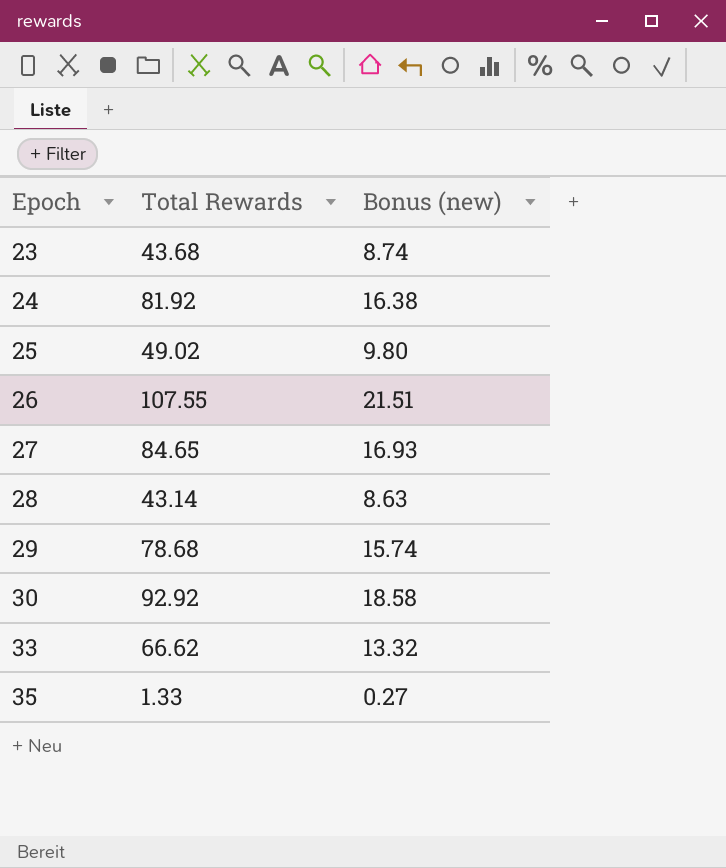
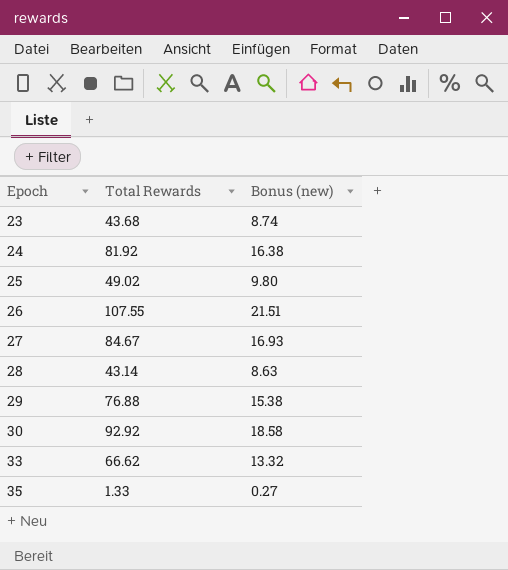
27 | Total Rewards: 84.65 -> 84.67
29 | Total Rewards: 78.68 -> 76.88
29 | Bonus (new): 15.74 -> 15.38

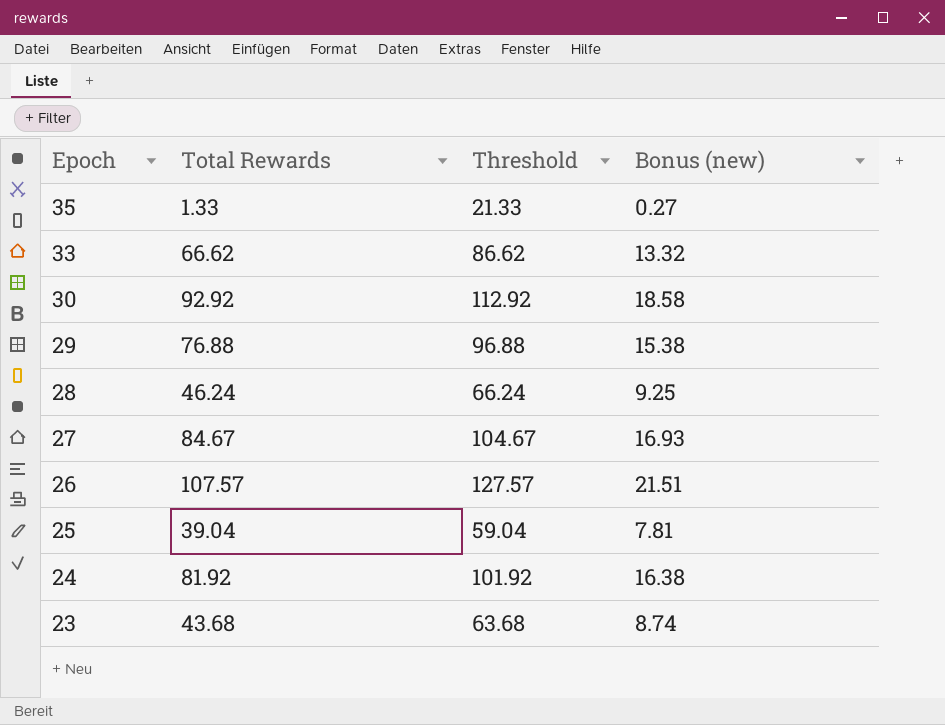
row order: Epoch ascending -> Epoch descending
column Threshold | formula: none -> [Total Rewards] + 20
28 | Total Rewards: 43.14 -> 46.24
28 | Bonus (new): 8.63 -> 9.25
26 | Total Rewards: 107.55 -> 107.57
25 | Total Rewards: 49.02 -> 39.04
25 | Bonus (new): 9.80 -> 7.81

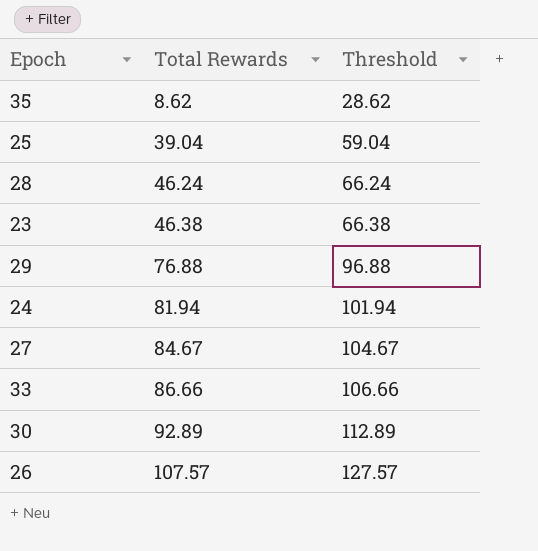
row order: Epoch descending -> Total Rewards ascending
column Bonus (new) | formula: [Total Rewards] * 0.2 -> none
35 | Total Rewards: 1.33 -> 8.62
35 | Threshold: 21.33 -> 28.62
23 | Total Rewards: 43.68 -> 46.38
23 | Threshold: 63.68 -> 66.38
24 | Total Rewards: 81.92 -> 81.94
24 | Threshold: 101.92 -> 101.94
33 | Total Rewards: 66.62 -> 86.66
33 | Threshold: 86.62 -> 106.66
30 | Total Rewards: 92.92 -> 92.89
30 | Threshold: 112.92 -> 112.89

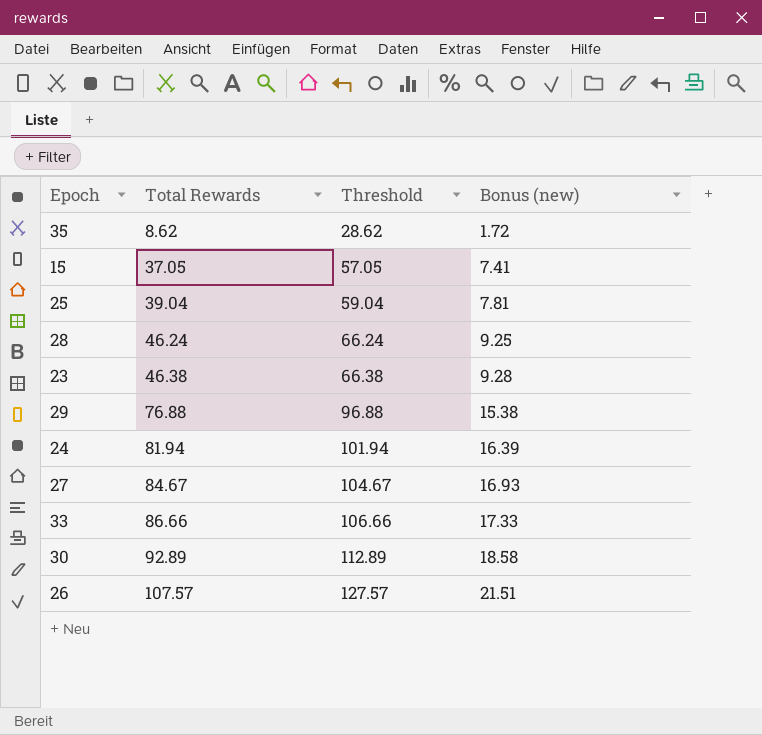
column Bonus (new) | formula: none -> [Total Rewards] * 0.2
row 15: none -> 37.05 | 57.05 | 7.41

